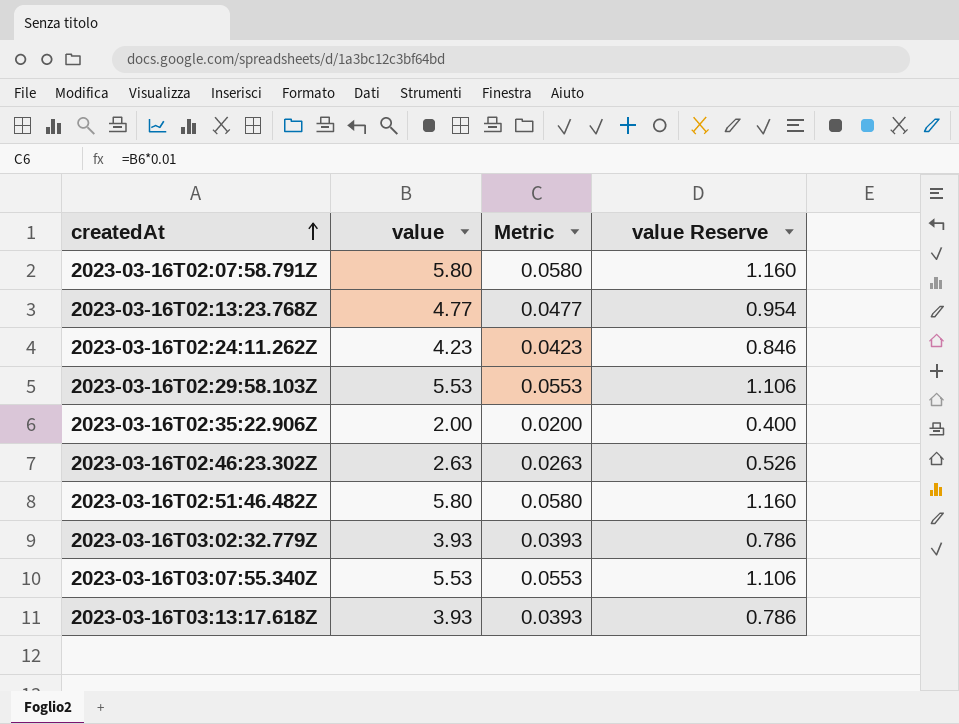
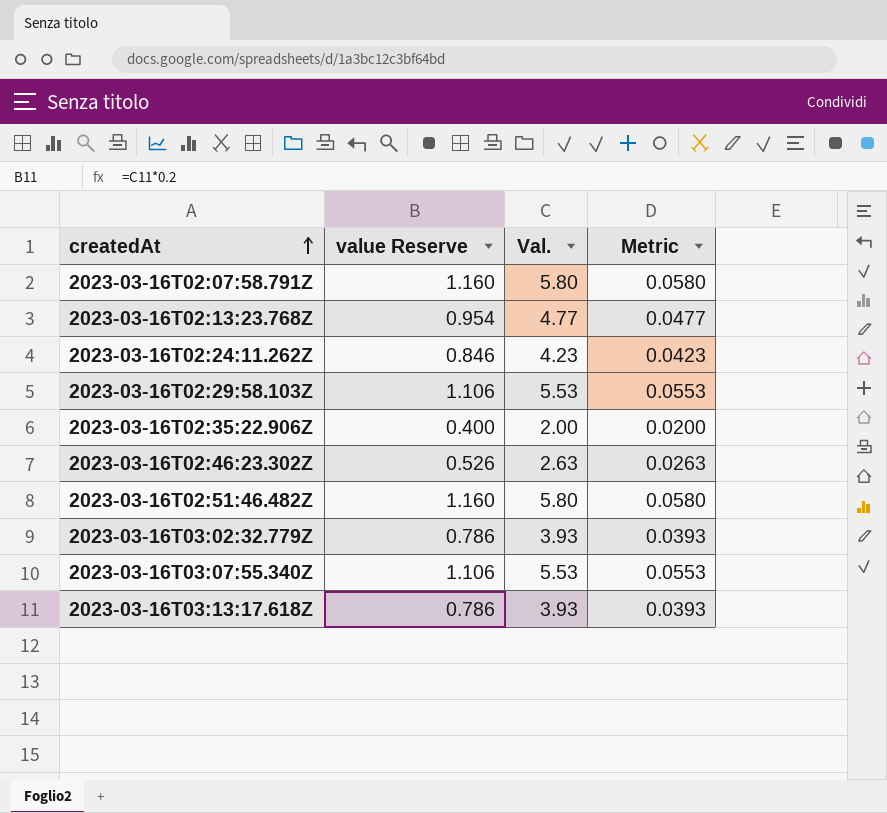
column value Reserve | position: 4 -> 2
column name: value -> Val.

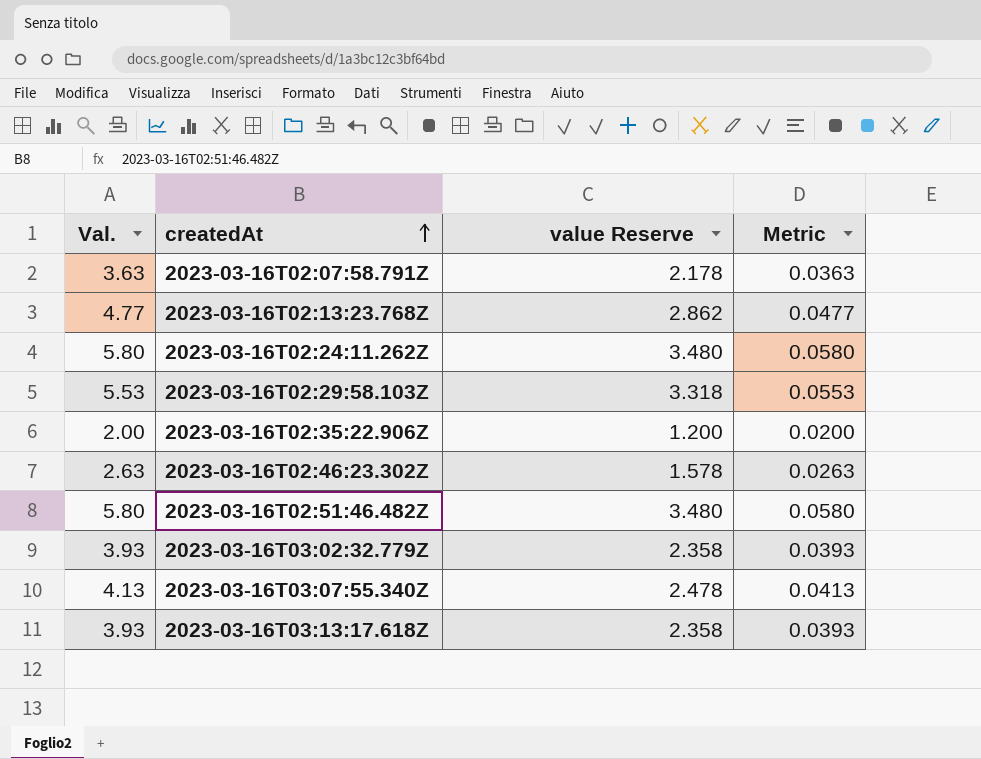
column Val. | position: 3 -> 1
column value Reserve | formula: [Val.] * 0.2 -> [Val.] * 0.6
2023-03-16T02:07:58.791Z | Val.: 5.80 -> 3.63
2023-03-16T02:07:58.791Z | Metric: 0.0580 -> 0.0363
2023-03-16T02:24:11.262Z | Val.: 4.23 -> 5.80
2023-03-16T02:24:11.262Z | Metric: 0.0423 -> 0.0580
2023-03-16T03:07:55.340Z | Val.: 5.53 -> 4.13
2023-03-16T03:07:55.340Z | Metric: 0.0553 -> 0.0413

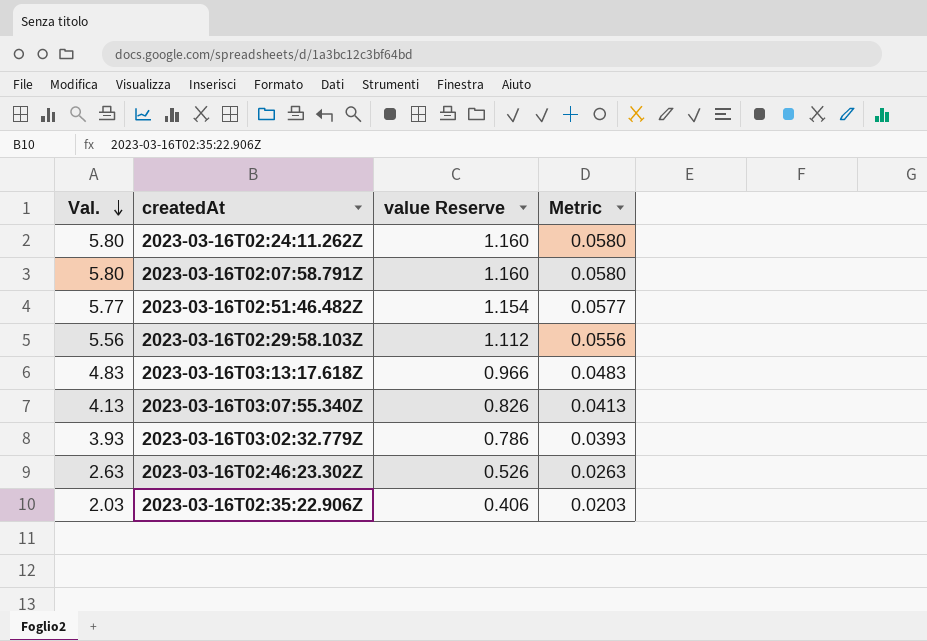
row order: createdAt ascending -> Val. descending
column value Reserve | formula: [Val.] * 0.6 -> [Val.] * 0.2
row 2023-03-16T02:13:23.768Z: 4.77 | 2.862 | 0.0477 -> none
2023-03-16T02:07:58.791Z | Val.: 3.63 -> 5.80
2023-03-16T02:07:58.791Z | Metric: 0.0363 -> 0.0580
2023-03-16T02:51:46.482Z | Val.: 5.80 -> 5.77
2023-03-16T02:51:46.482Z | Metric: 0.0580 -> 0.0577
2023-03-16T02:29:58.103Z | Val.: 5.53 -> 5.56
2023-03-16T02:29:58.103Z | Metric: 0.0553 -> 0.0556
2023-03-16T03:13:17.618Z | Val.: 3.93 -> 4.83
2023-03-16T03:13:17.618Z | Metric: 0.0393 -> 0.0483
2023-03-16T02:35:22.906Z | Val.: 2.00 -> 2.03
2023-03-16T02:35:22.906Z | Metric: 0.0200 -> 0.0203

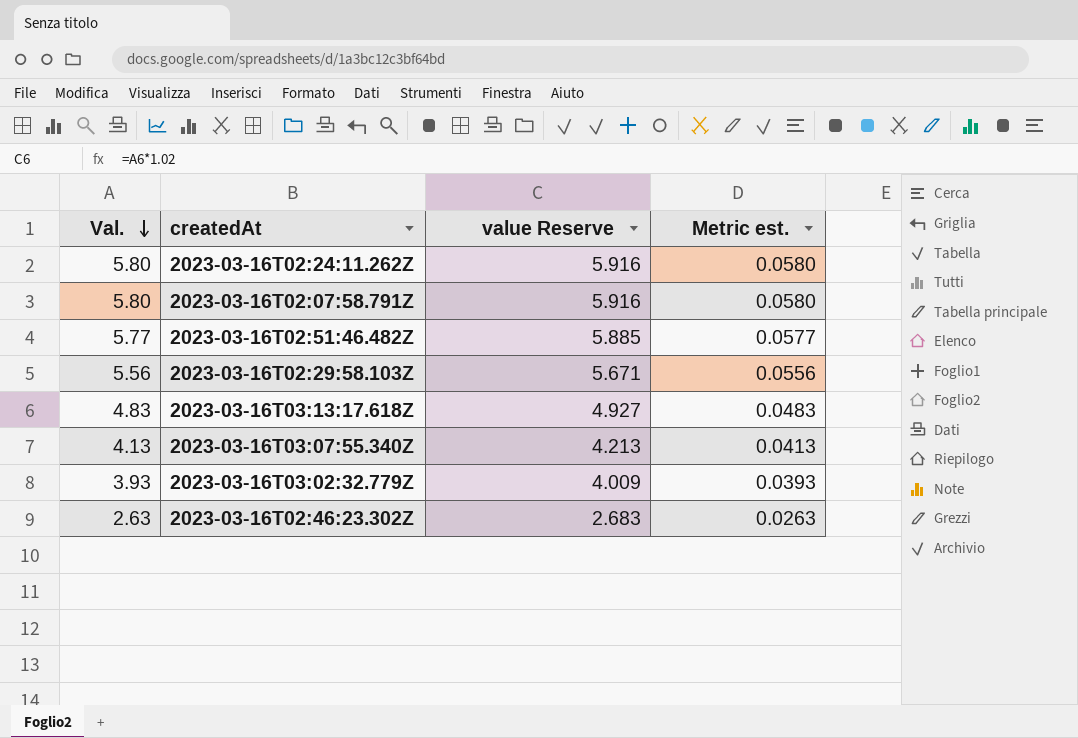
column value Reserve | formula: [Val.] * 0.2 -> [Val.] * 1.02
column name: Metric -> Metric est.
row 2023-03-16T02:35:22.906Z: 2.03 | 0.406 | 0.0203 -> none

